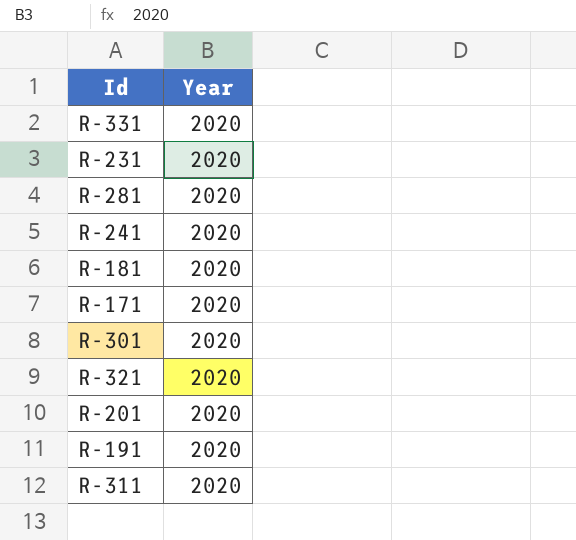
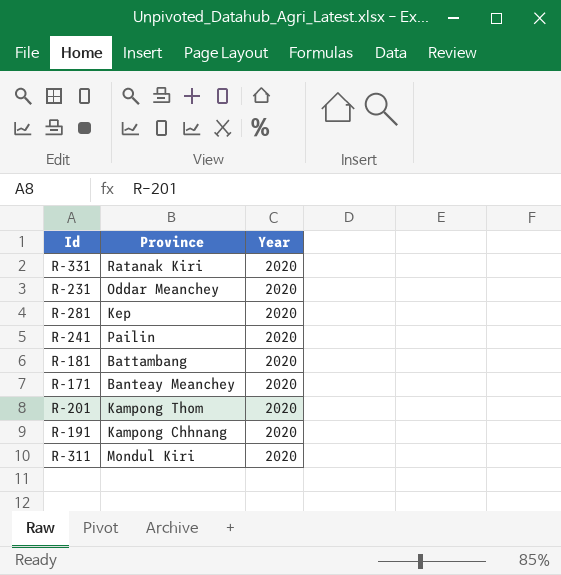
column Province | position: none -> 2
row R-301: 2020 -> none
row R-321: 2020 -> none

